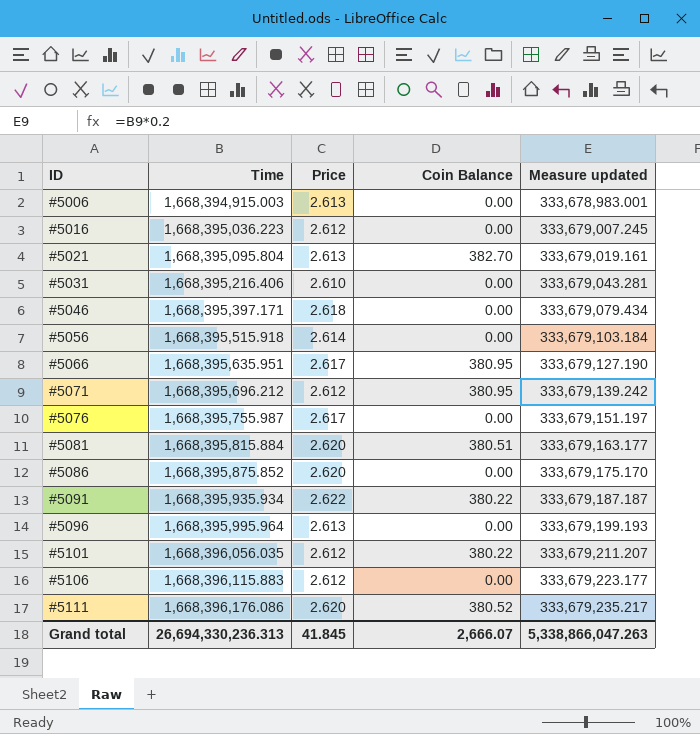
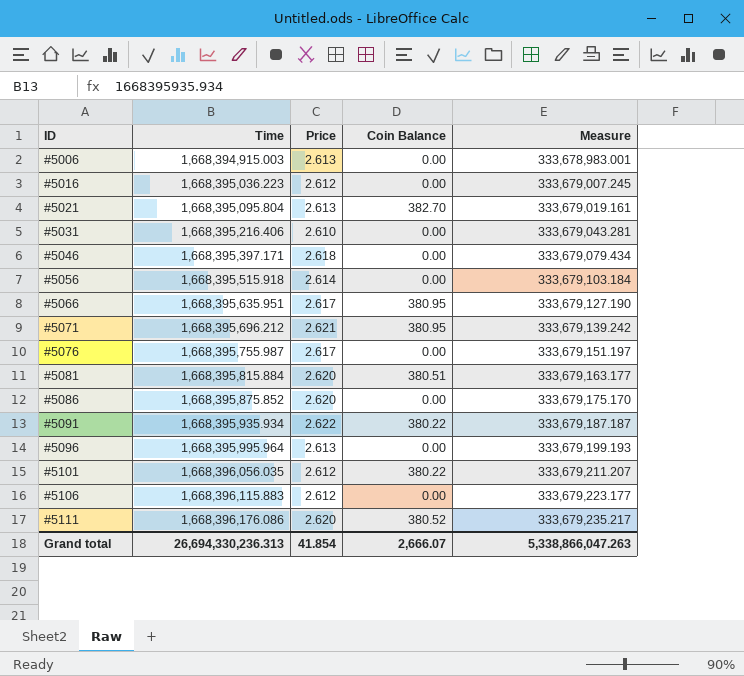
column name: Measure updated -> Measure
#5071 | Price: 2.612 -> 2.621
Grand total | Price: 41.845 -> 41.854

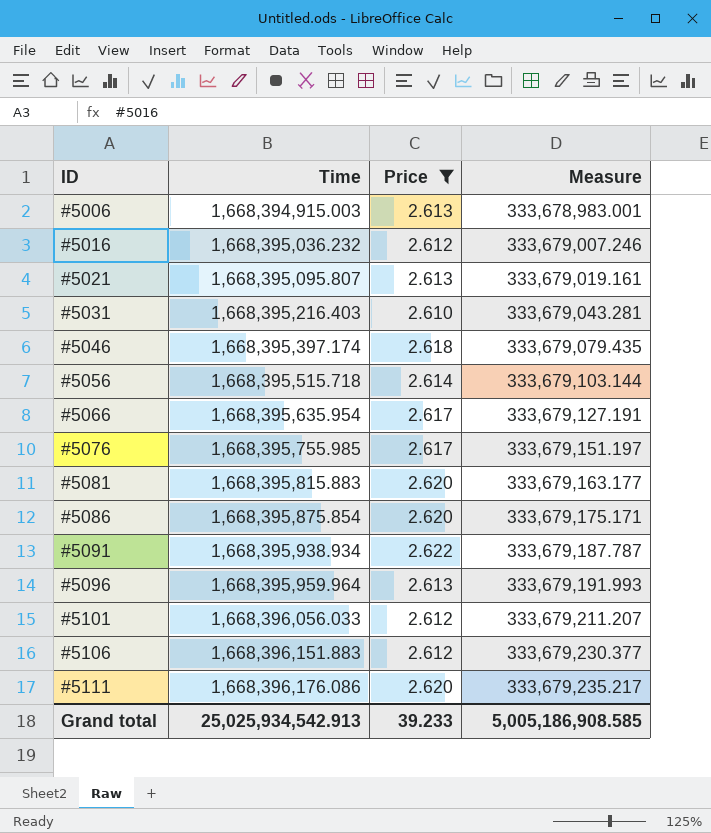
filter: none -> Price != 2.621
column Coin Balance | position: 4 -> none
#5016 | Time: 1,668,395,036.223 -> 1,668,395,036.232
#5016 | Measure: 333,679,007.245 -> 333,679,007.246
#5021 | Time: 1,668,395,095.804 -> 1,668,395,095.807
#5031 | Time: 1,668,395,216.406 -> 1,668,395,216.403
#5046 | Time: 1,668,395,397.171 -> 1,668,395,397.174
#5046 | Measure: 333,679,079.434 -> 333,679,079.435
#5056 | Time: 1,668,395,515.918 -> 1,668,395,515.718
#5056 | Measure: 333,679,103.184 -> 333,679,103.144
#5066 | Time: 1,668,395,635.951 -> 1,668,395,635.954
#5066 | Measure: 333,679,127.190 -> 333,679,127.191
#5076 | Time: 1,668,395,755.987 -> 1,668,395,755.985
#5081 | Time: 1,668,395,815.884 -> 1,668,395,815.883
#5086 | Time: 1,668,395,875.852 -> 1,668,395,875.854
#5086 | Measure: 333,679,175.170 -> 333,679,175.171
#5091 | Time: 1,668,395,935.934 -> 1,668,395,938.934
#5091 | Measure: 333,679,187.187 -> 333,679,187.787
#5096 | Time: 1,668,395,995.964 -> 1,668,395,959.964
#5096 | Measure: 333,679,199.193 -> 333,679,191.993
#5101 | Time: 1,668,396,056.035 -> 1,668,396,056.033
#5106 | Time: 1,668,396,115.883 -> 1,668,396,151.883
#5106 | Measure: 333,679,223.177 -> 333,679,230.377
Grand total | Time: 26,694,330,236.313 -> 25,025,934,542.913
Grand total | Price: 41.854 -> 39.233
Grand total | Measure: 5,338,866,047.263 -> 5,005,186,908.585

